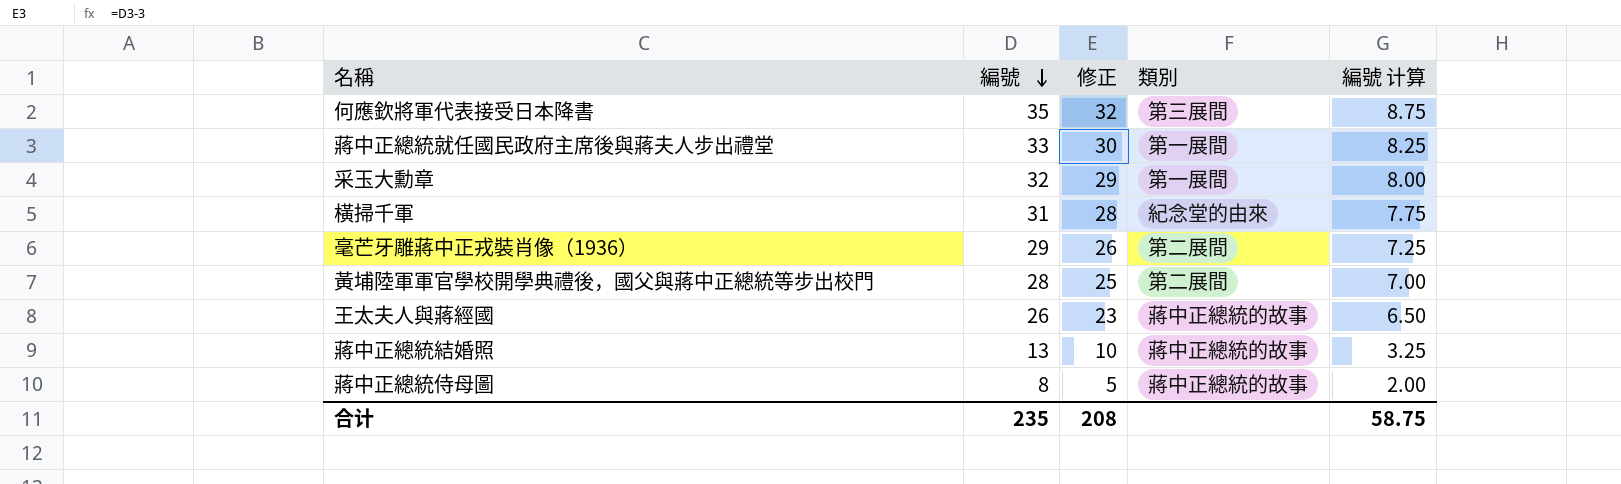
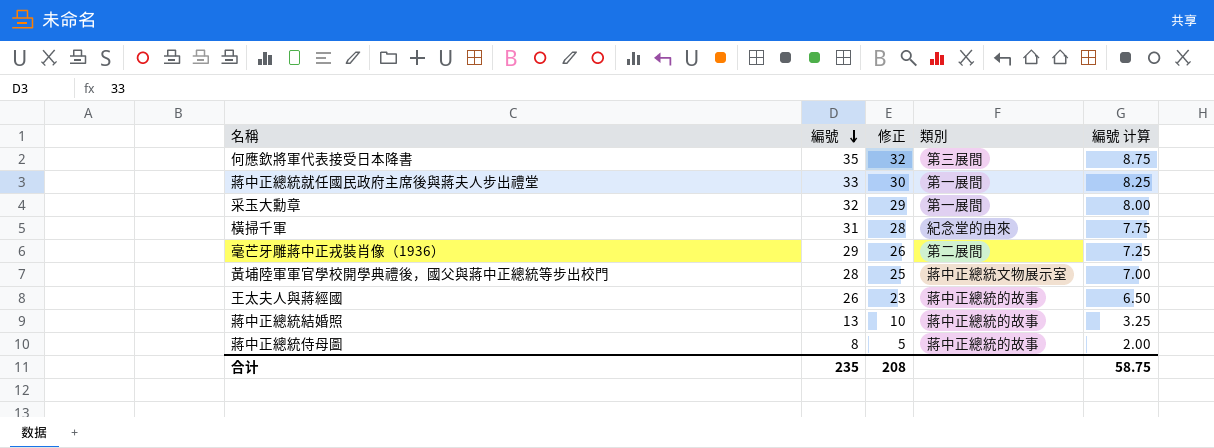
黃埔陸軍軍官學校開學典禮後，國父與蔣中正總統等步出校門 | 類別: 第二展間 -> 蔣中正總統文物展示室

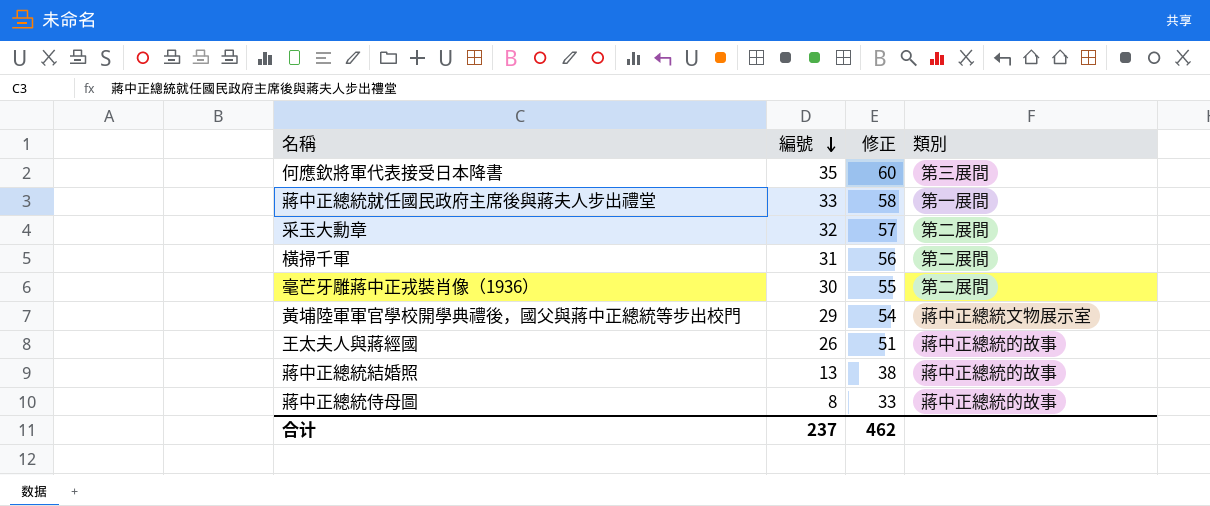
column 編號 计算 | formula: [編號] * 0.25 -> none
column 修正 | formula: [編號] - 3 -> [編號] + 25
采玉大勳章 | 類別: 第一展間 -> 第二展間
橫掃千軍 | 類別: 紀念堂的由來 -> 第二展間
毫芒牙雕蔣中正戎裝肖像（1936） | 編號: 29 -> 30
黃埔陸軍軍官學校開學典禮後，國父與蔣中正總統等步出校門 | 編號: 28 -> 29
合计 | 編號: 235 -> 237
合计 | 修正: 208 -> 462

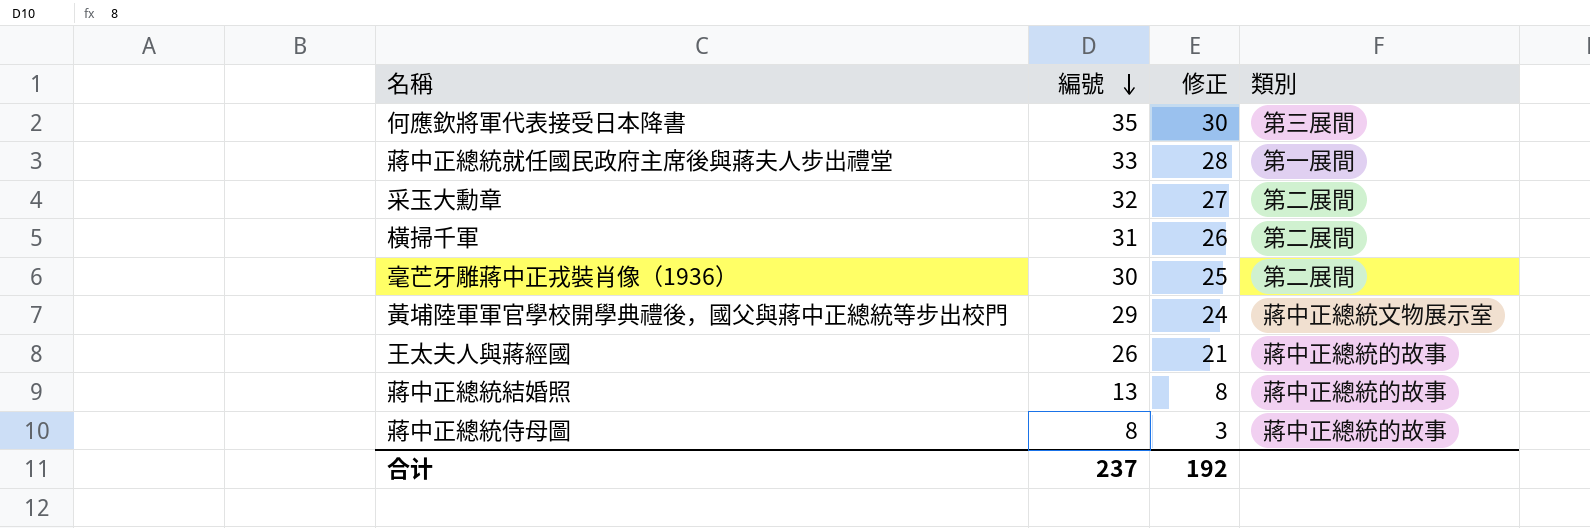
column 修正 | formula: [編號] + 25 -> [編號] - 5
合计 | 修正: 462 -> 192

